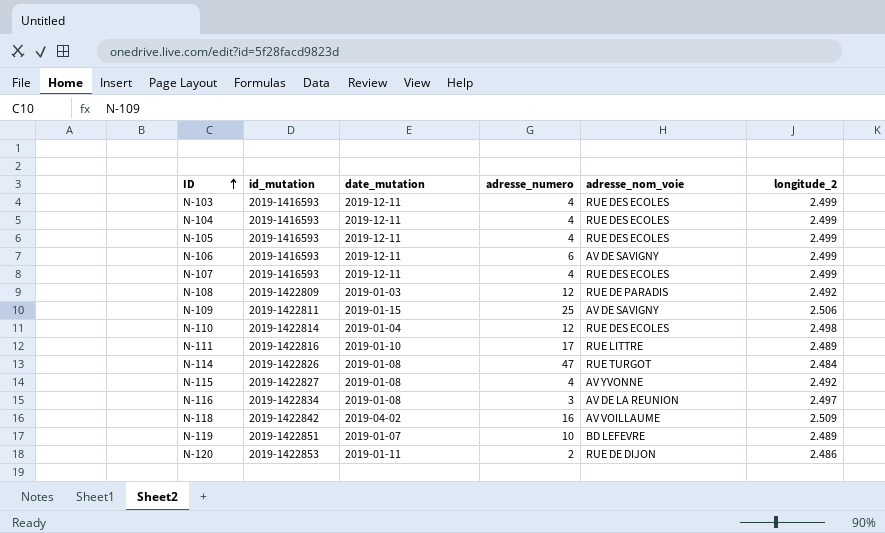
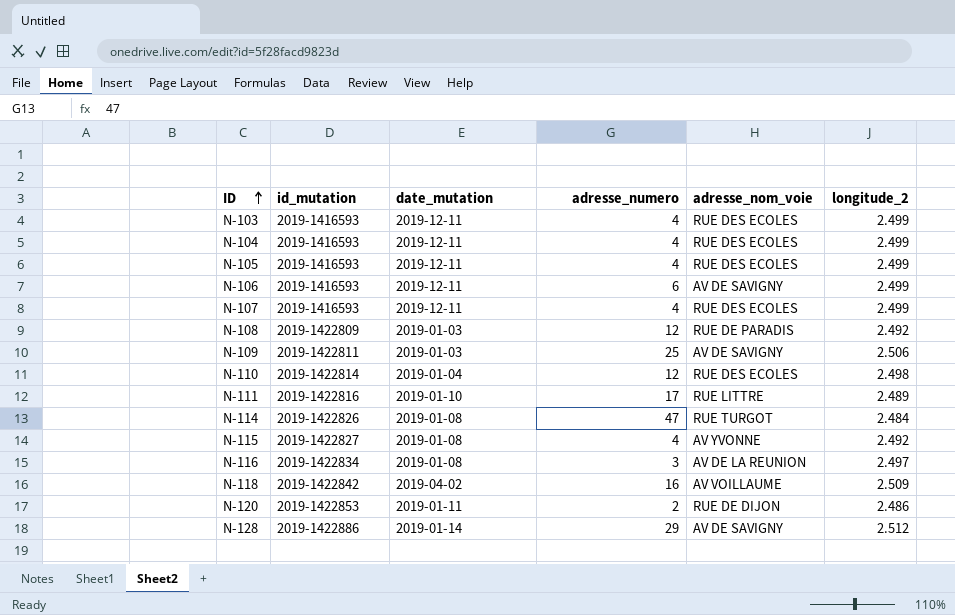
row N-119: 2019-1422851 | 2019-01-07 | 10 | BD LEFEVRE | 2.489 -> none
N-109 | date_mutation: 2019-01-15 -> 2019-01-03
row N-128: none -> 2019-1422886 | 2019-01-14 | 29 | AV DE SAVIGNY | 2.512

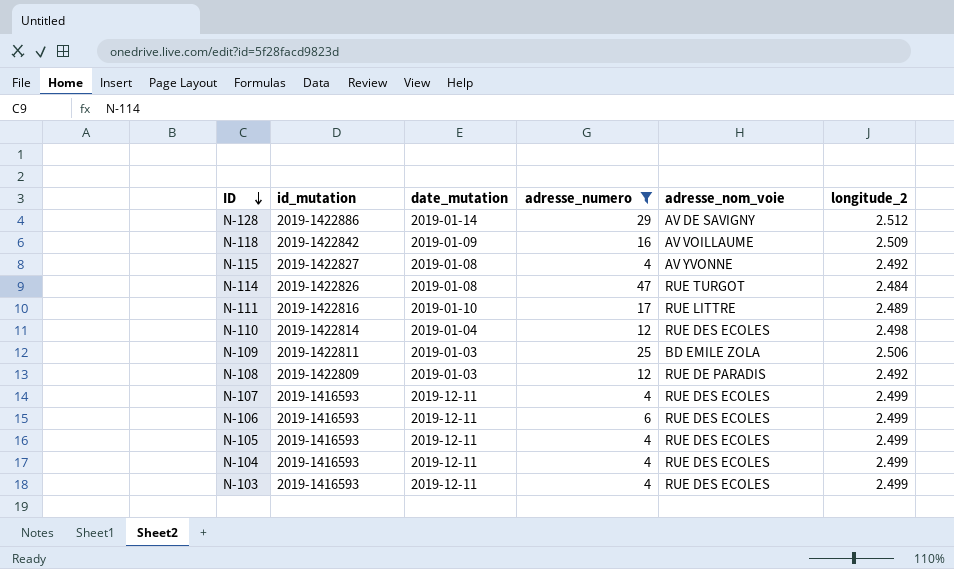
filter: none -> adresse_numero >= 4
row order: ID ascending -> ID descending
N-118 | date_mutation: 2019-04-02 -> 2019-01-09
N-109 | adresse_nom_voie: AV DE SAVIGNY -> BD EMILE ZOLA
N-106 | adresse_nom_voie: AV DE SAVIGNY -> RUE DES ECOLES

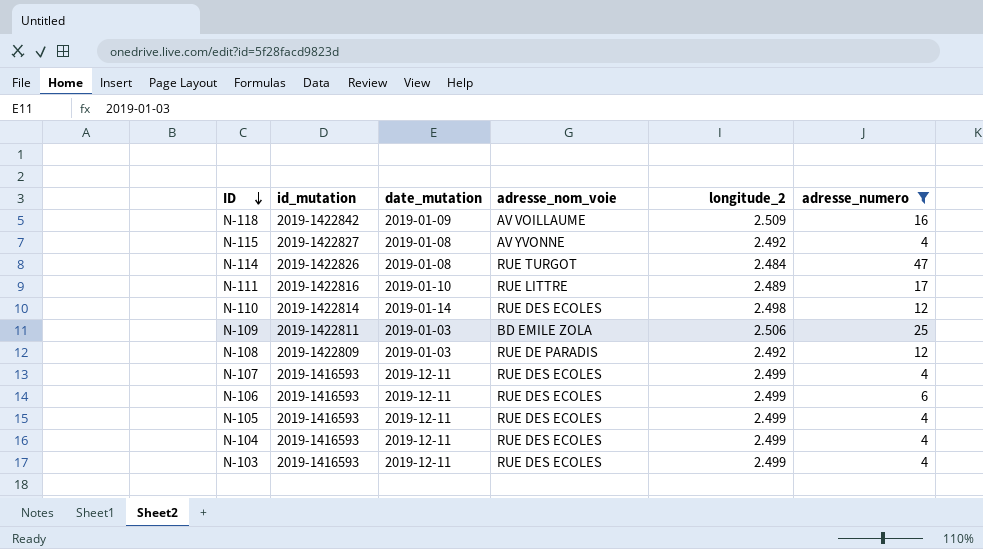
column adresse_numero | position: 4 -> 6
row N-128: 2019-1422886 | 2019-01-14 | 29 | AV DE SAVIGNY | 2.512 -> none
N-110 | date_mutation: 2019-01-04 -> 2019-01-14

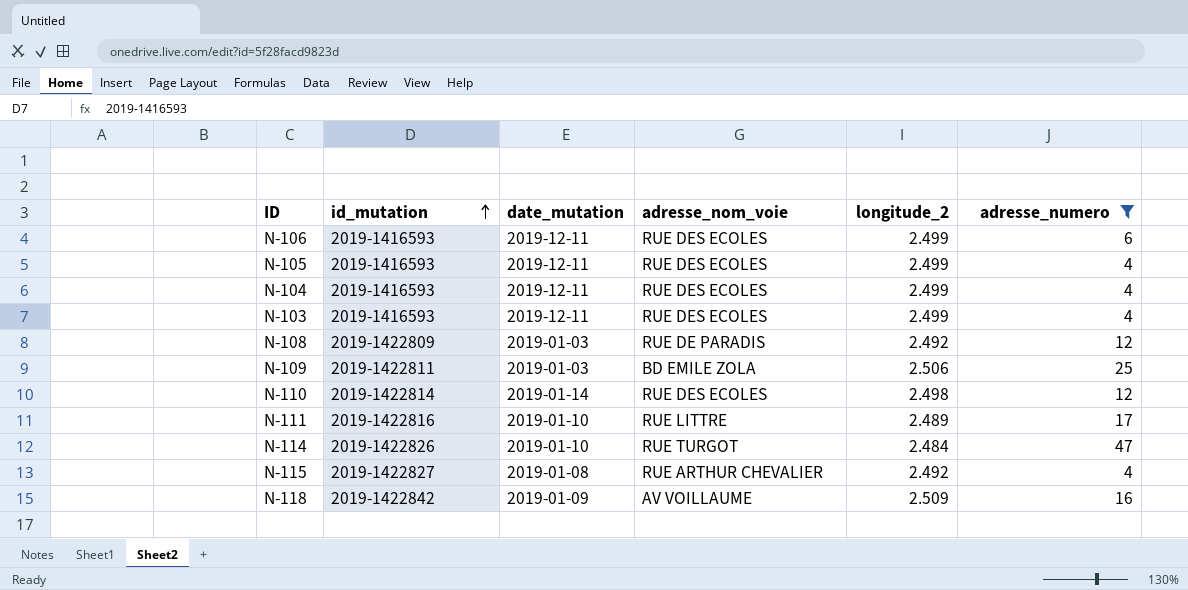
row order: ID descending -> id_mutation ascending
row N-107: 2019-1416593 | 2019-12-11 | RUE DES ECOLES | 2.499 | 4 -> none
N-114 | date_mutation: 2019-01-08 -> 2019-01-10
N-115 | adresse_nom_voie: AV YVONNE -> RUE ARTHUR CHEVALIER

